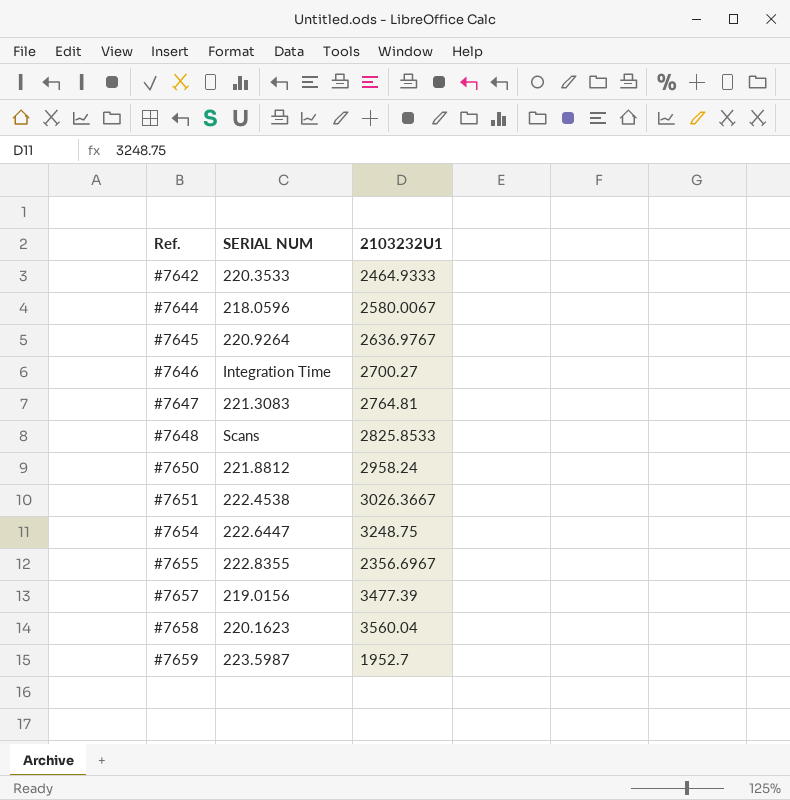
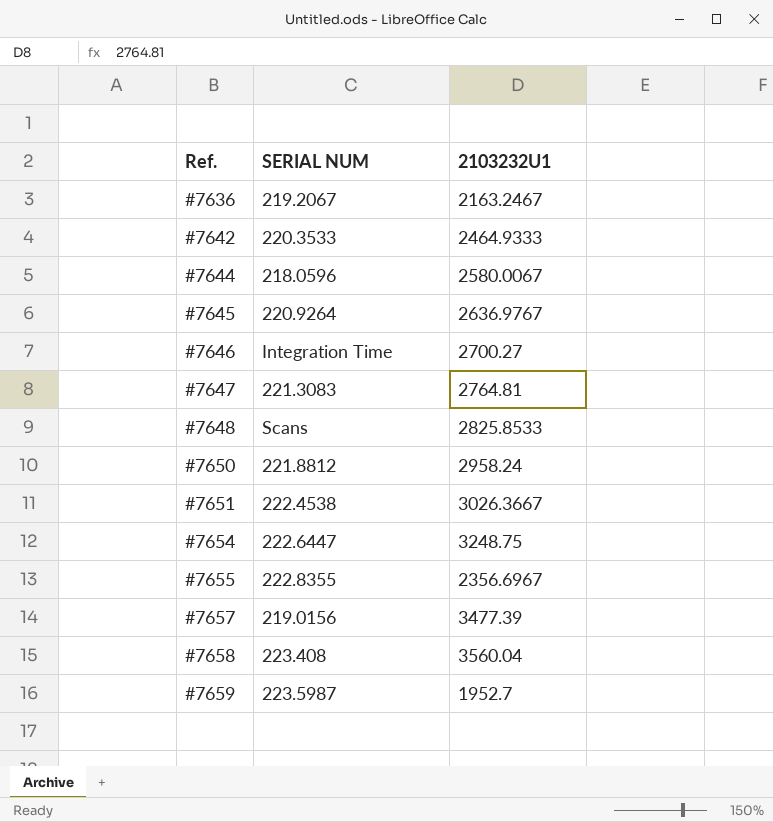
row #7636: none -> 219.2067 | 2163.2467
#7658 | SERIAL NUM: 220.1623 -> 223.408

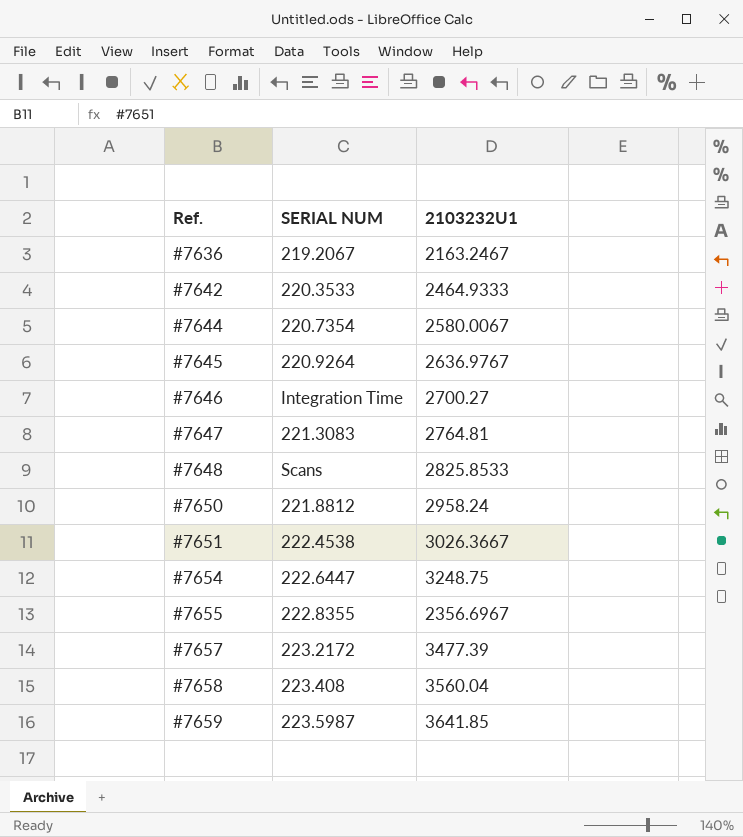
#7644 | SERIAL NUM: 218.0596 -> 220.7354
#7657 | SERIAL NUM: 219.0156 -> 223.2172
#7659 | 2103232U1: 1952.7 -> 3641.85

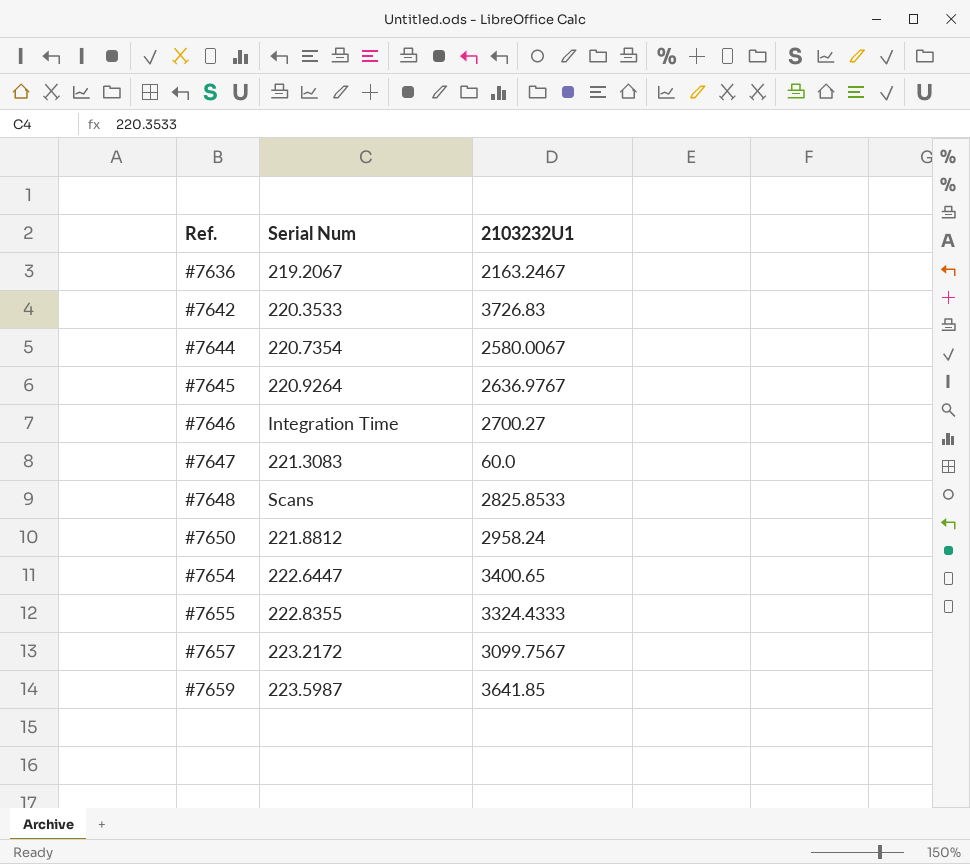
column name: SERIAL NUM -> Serial Num
row #7651: 222.4538 | 3026.3667 -> none
row #7658: 223.408 | 3560.04 -> none
#7642 | 2103232U1: 2464.9333 -> 3726.83
#7647 | 2103232U1: 2764.81 -> 60.0
#7654 | 2103232U1: 3248.75 -> 3400.65
#7655 | 2103232U1: 2356.6967 -> 3324.4333
#7657 | 2103232U1: 3477.39 -> 3099.7567

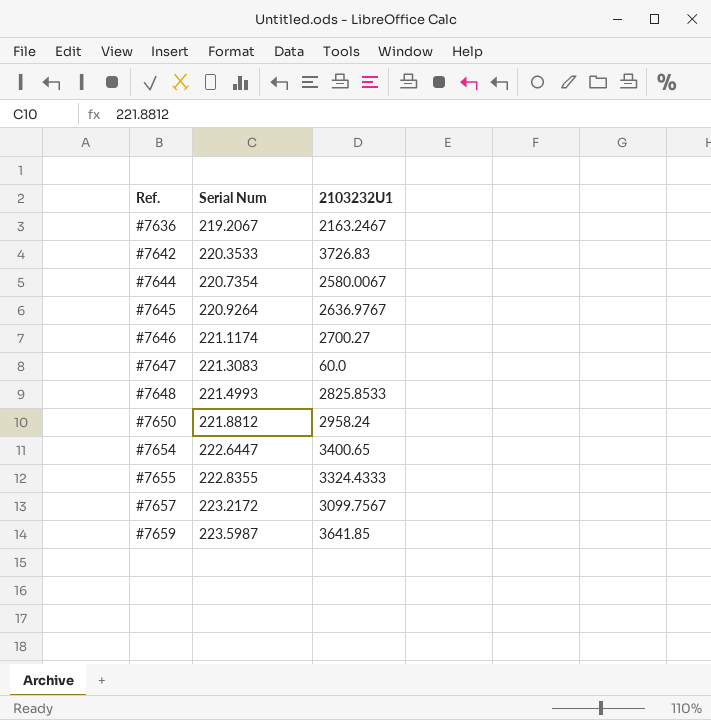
#7646 | Serial Num: Integration Time -> 221.1174
#7648 | Serial Num: Scans -> 221.4993

